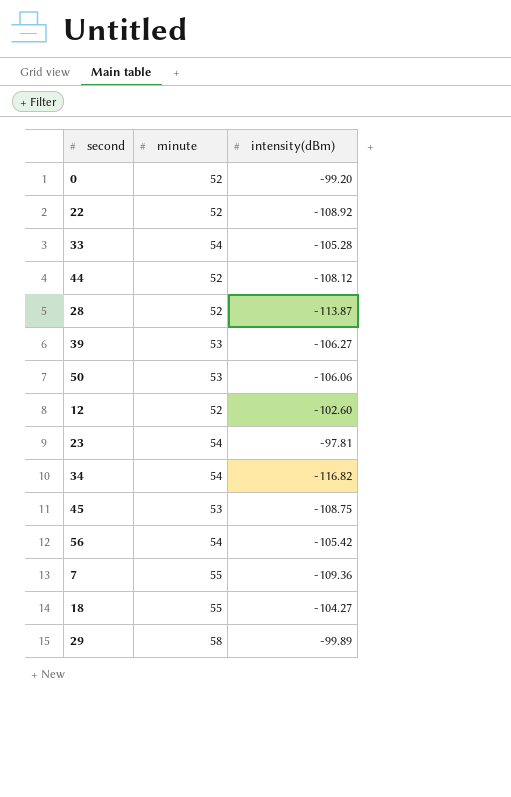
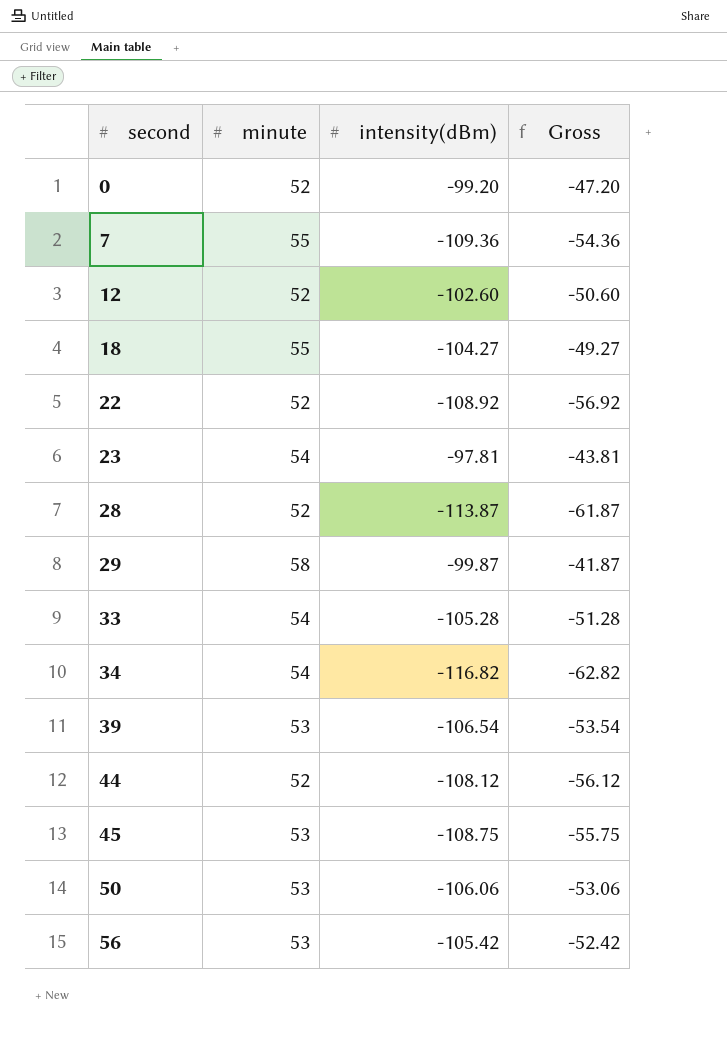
row order: none -> second ascending
column Gross | formula: none -> [minute] + [intensity(dBm)]
29 | intensity(dBm): -99.89 -> -99.87
39 | intensity(dBm): -106.27 -> -106.54
56 | minute: 54 -> 53

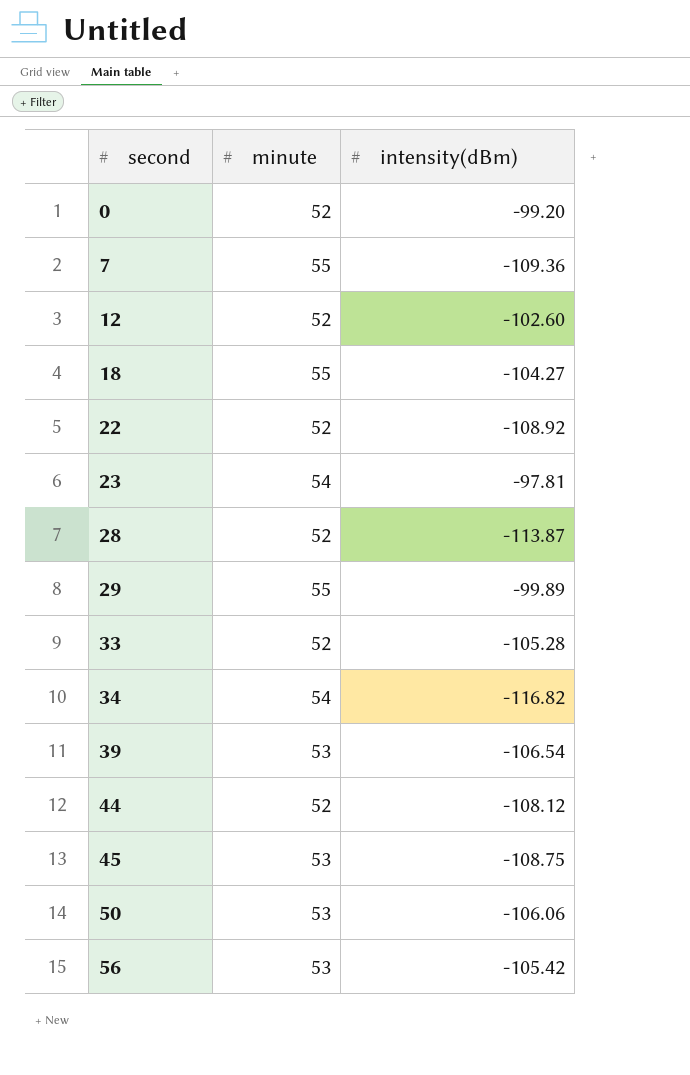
column Gross | formula: [minute] + [intensity(dBm)] -> none
29 | minute: 58 -> 55
29 | intensity(dBm): -99.87 -> -99.89
33 | minute: 54 -> 52

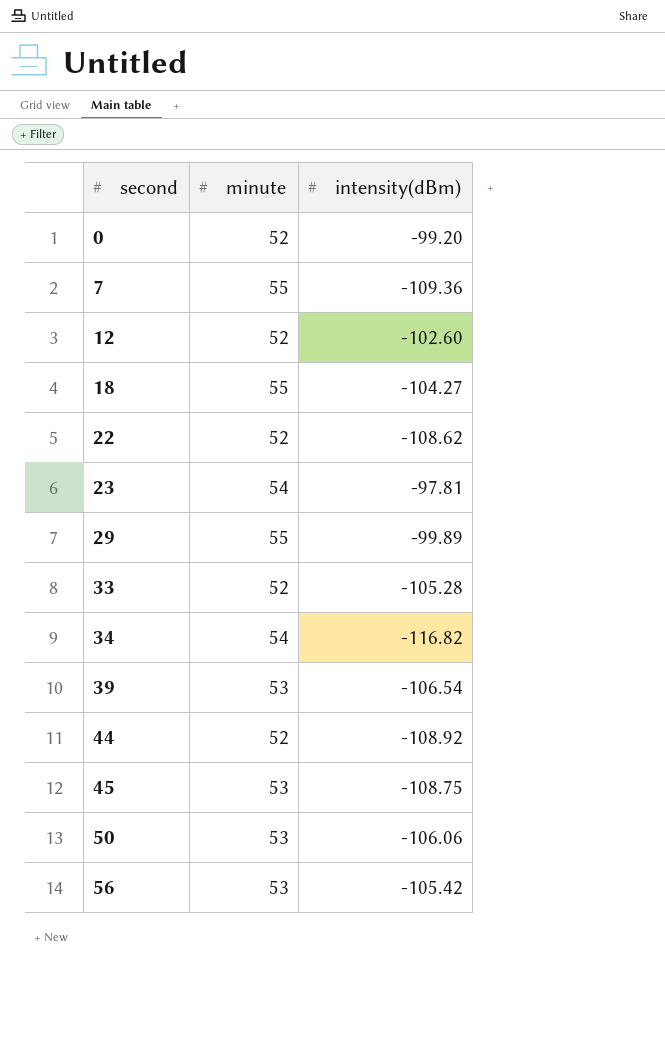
row 28: 52 | -113.87 -> none
22 | intensity(dBm): -108.92 -> -108.62
44 | intensity(dBm): -108.12 -> -108.92

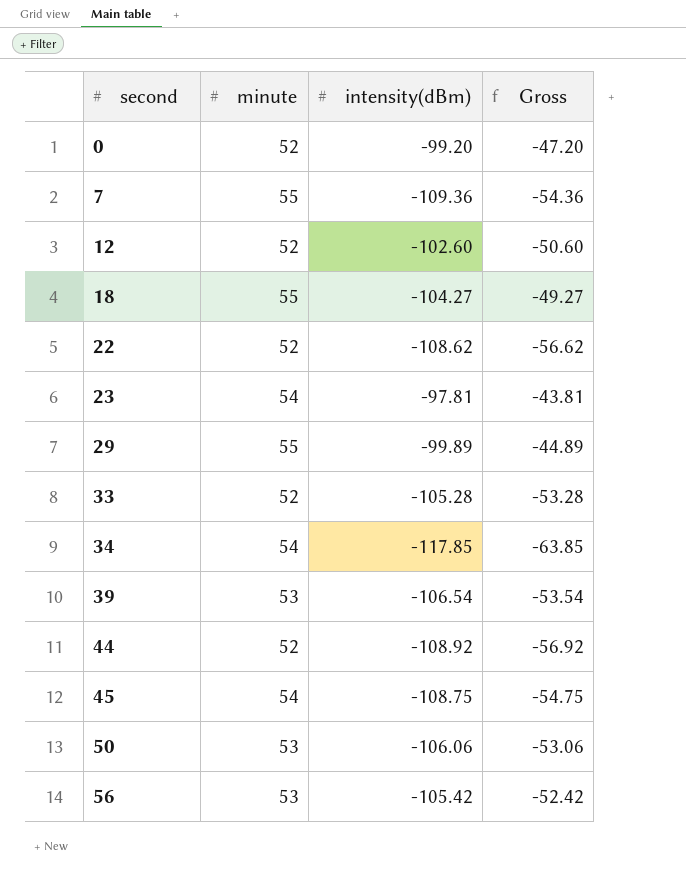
column Gross | formula: none -> [minute] + [intensity(dBm)]
34 | intensity(dBm): -116.82 -> -117.85
45 | minute: 53 -> 54

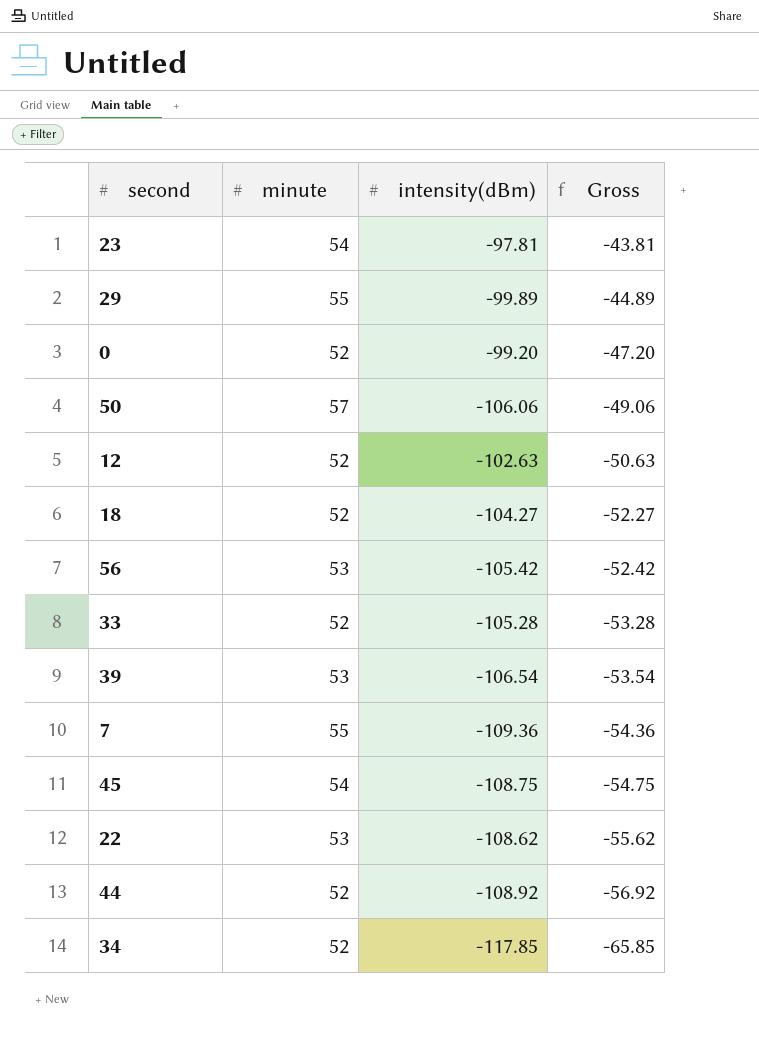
row order: second ascending -> Gross descending
50 | minute: 53 -> 57
50 | Gross: -53.06 -> -49.06
12 | intensity(dBm): -102.60 -> -102.63
12 | Gross: -50.60 -> -50.63
18 | minute: 55 -> 52
18 | Gross: -49.27 -> -52.27
22 | minute: 52 -> 53
22 | Gross: -56.62 -> -55.62
34 | minute: 54 -> 52
34 | Gross: -63.85 -> -65.85

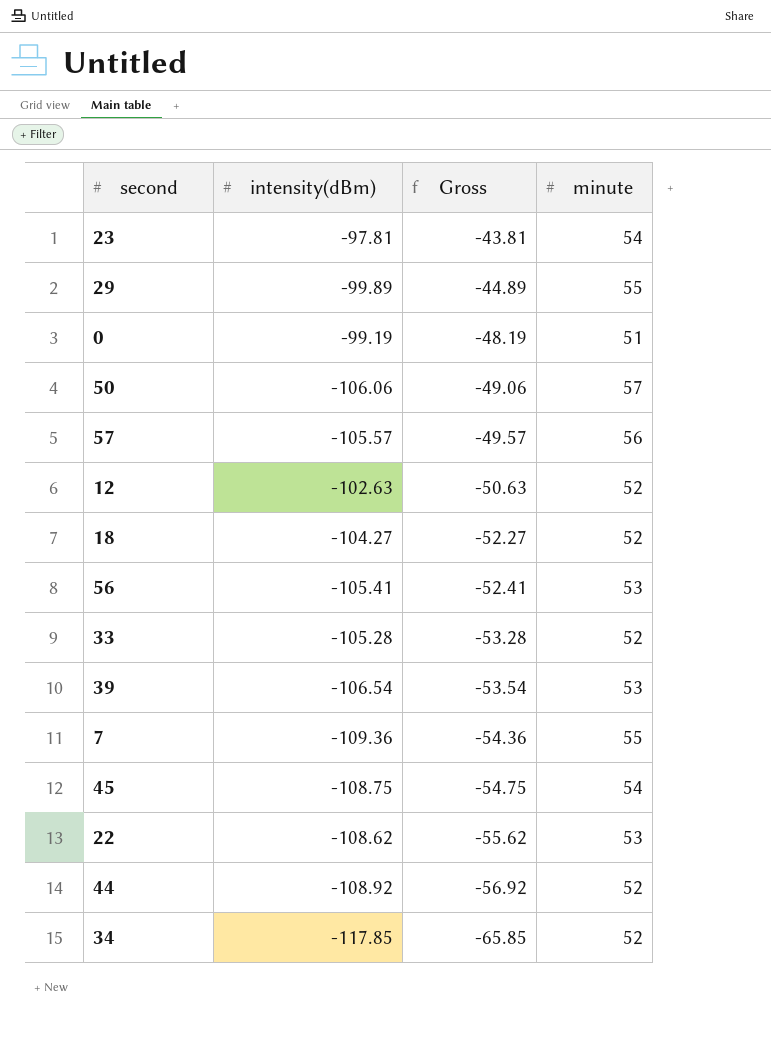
column minute | position: 2 -> 4
0 | intensity(dBm): -99.20 -> -99.19
0 | Gross: -47.20 -> -48.19
0 | minute: 52 -> 51
row 57: none -> -105.57 | -49.57 | 56
56 | intensity(dBm): -105.42 -> -105.41
56 | Gross: -52.42 -> -52.41

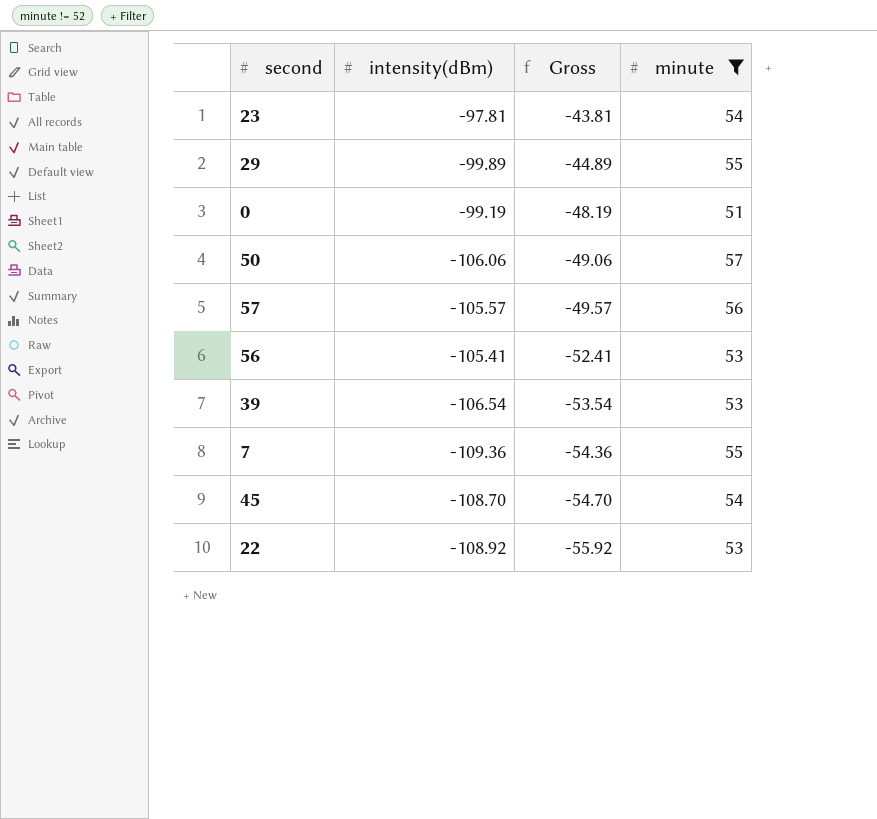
filter: none -> minute != 52
45 | intensity(dBm): -108.75 -> -108.70
45 | Gross: -54.75 -> -54.70
22 | intensity(dBm): -108.62 -> -108.92
22 | Gross: -55.62 -> -55.92

